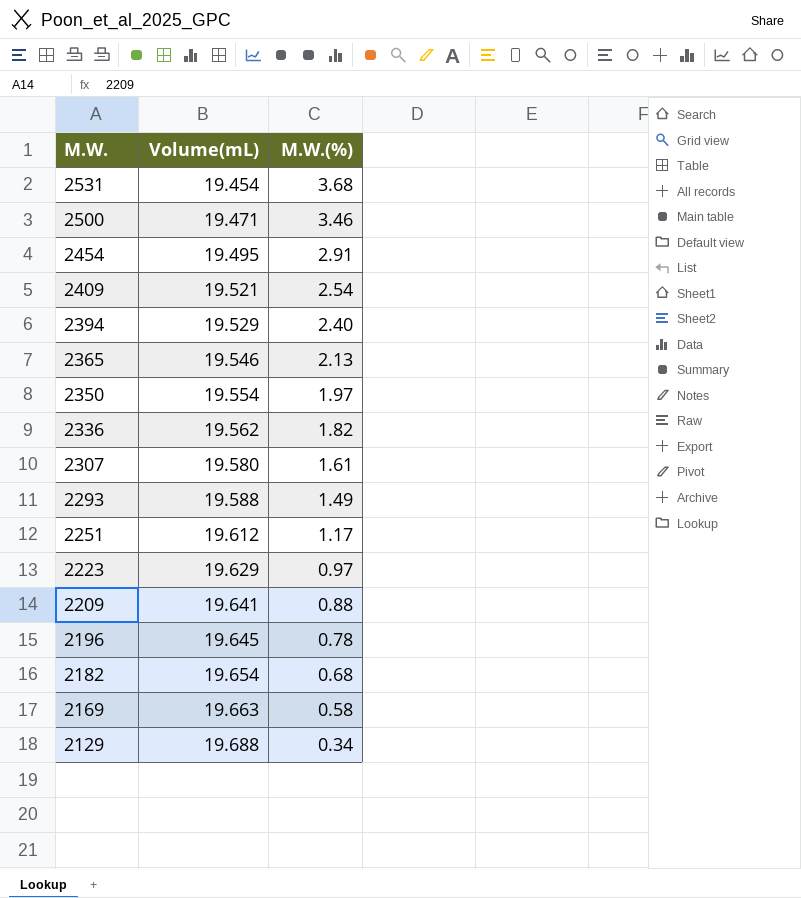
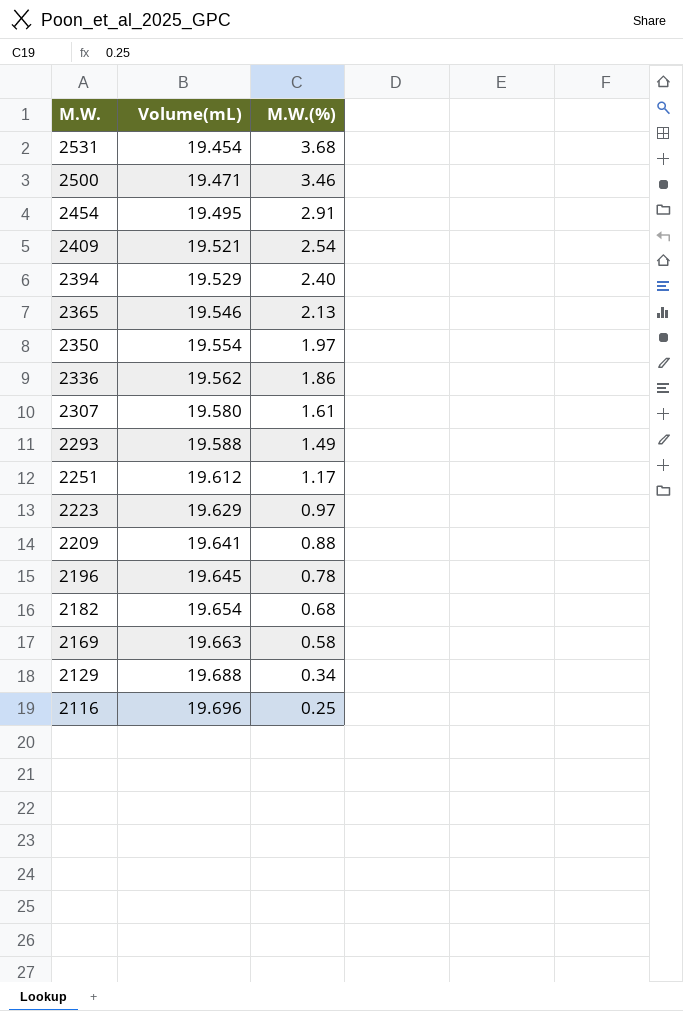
2336 | M.W.(%): 1.82 -> 1.86
row 2116: none -> 19.696 | 0.25

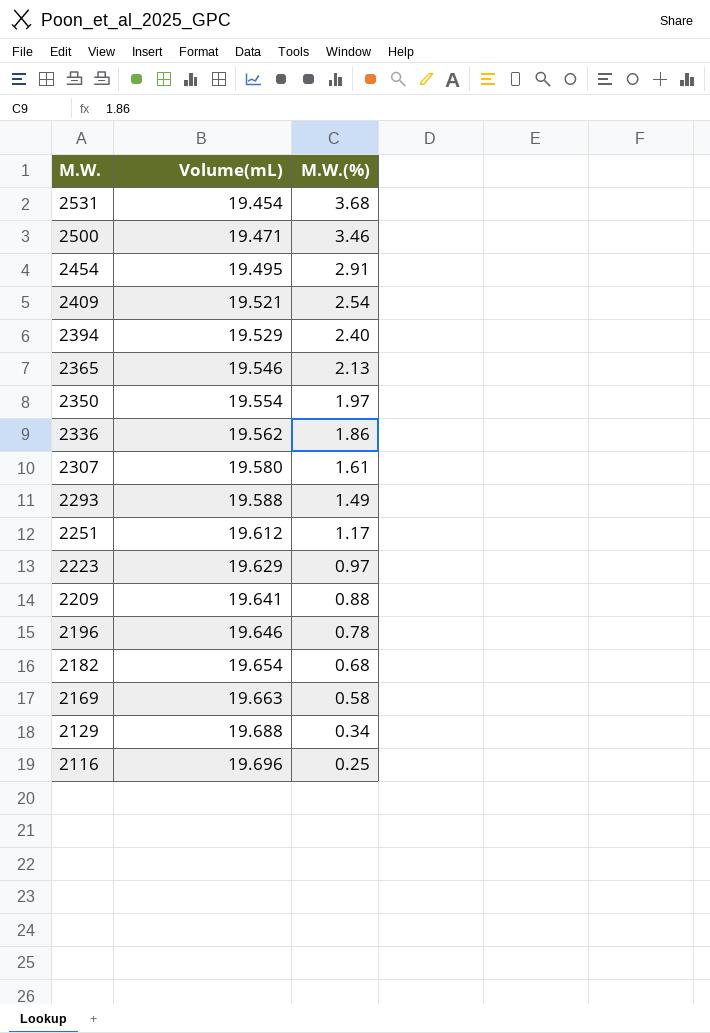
2196 | Volume(mL): 19.645 -> 19.646

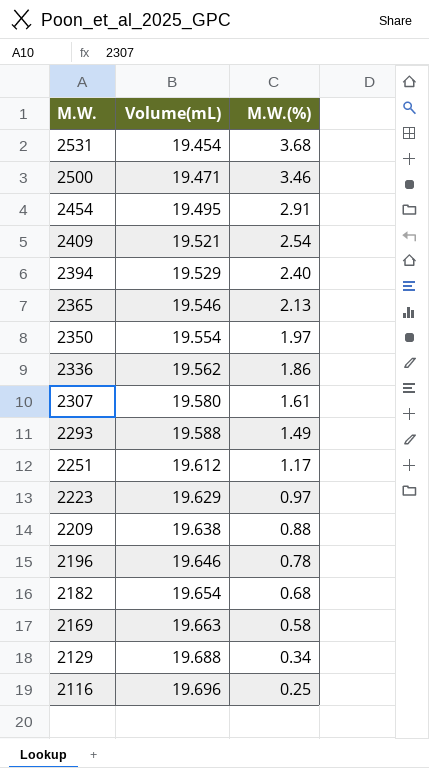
2209 | Volume(mL): 19.641 -> 19.638

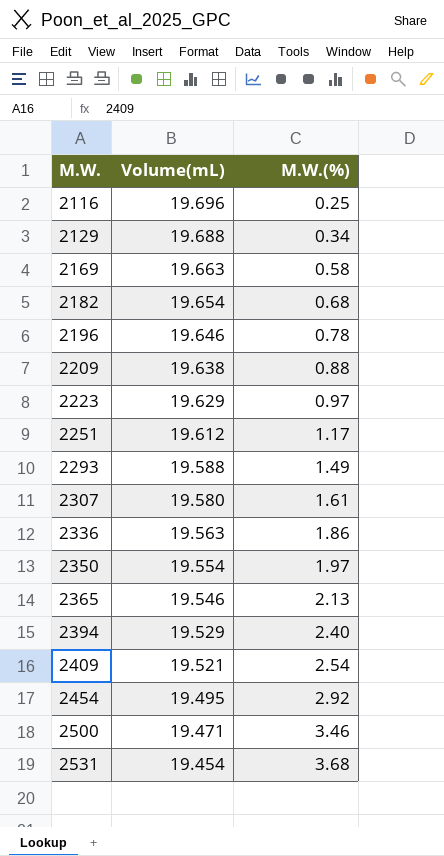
row order: M.W. descending -> M.W. ascending
2336 | Volume(mL): 19.562 -> 19.563
2454 | M.W.(%): 2.91 -> 2.92

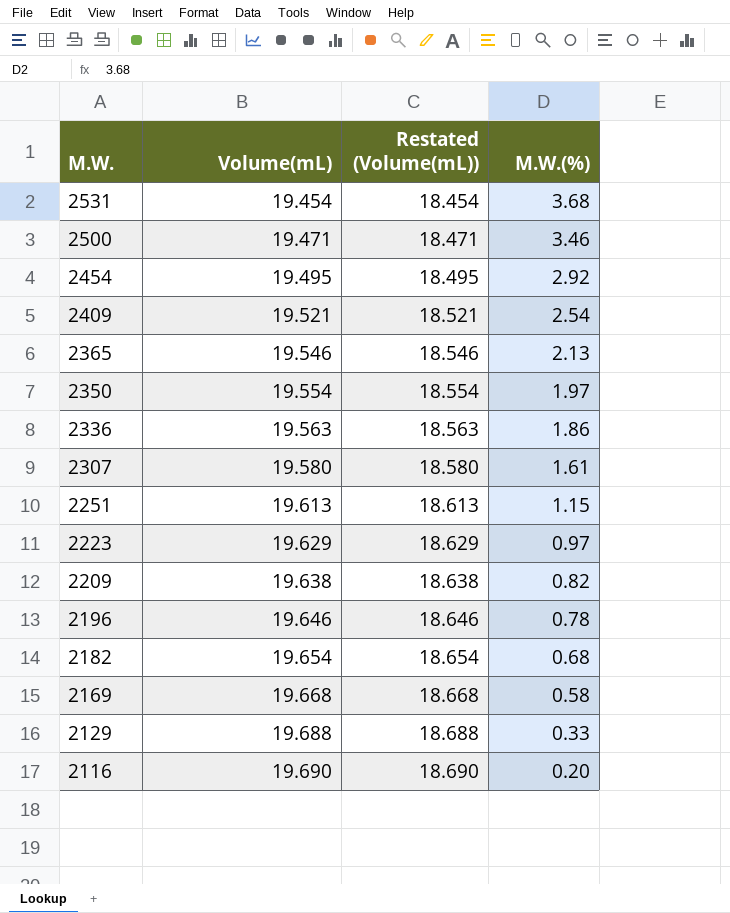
row order: M.W. ascending -> M.W. descending
column Restated (Volume(mL)) | formula: none -> [Volume(mL)] - 1
row 2293: 19.588 | 1.49 -> none
row 2394: 19.529 | 2.40 -> none
2251 | Volume(mL): 19.612 -> 19.613
2251 | M.W.(%): 1.17 -> 1.15
2209 | M.W.(%): 0.88 -> 0.82
2169 | Volume(mL): 19.663 -> 19.668
2129 | M.W.(%): 0.34 -> 0.33
2116 | Volume(mL): 19.696 -> 19.690
2116 | M.W.(%): 0.25 -> 0.20

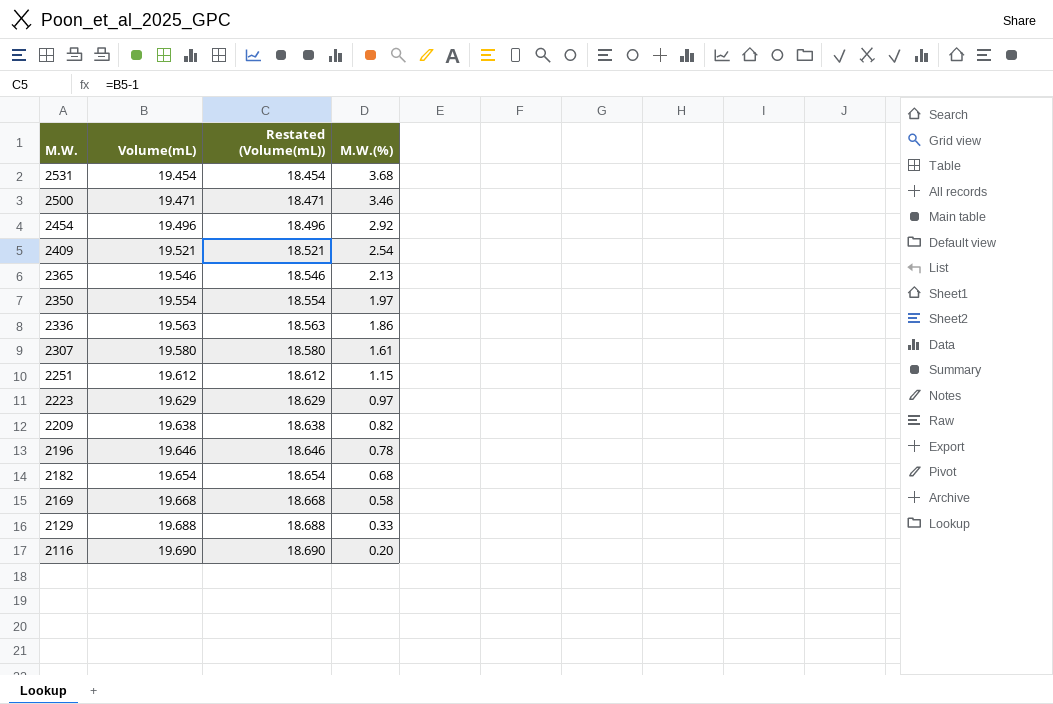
2454 | Volume(mL): 19.495 -> 19.496
2454 | Restated (Volume(mL)): 18.495 -> 18.496
2251 | Volume(mL): 19.613 -> 19.612
2251 | Restated (Volume(mL)): 18.613 -> 18.612

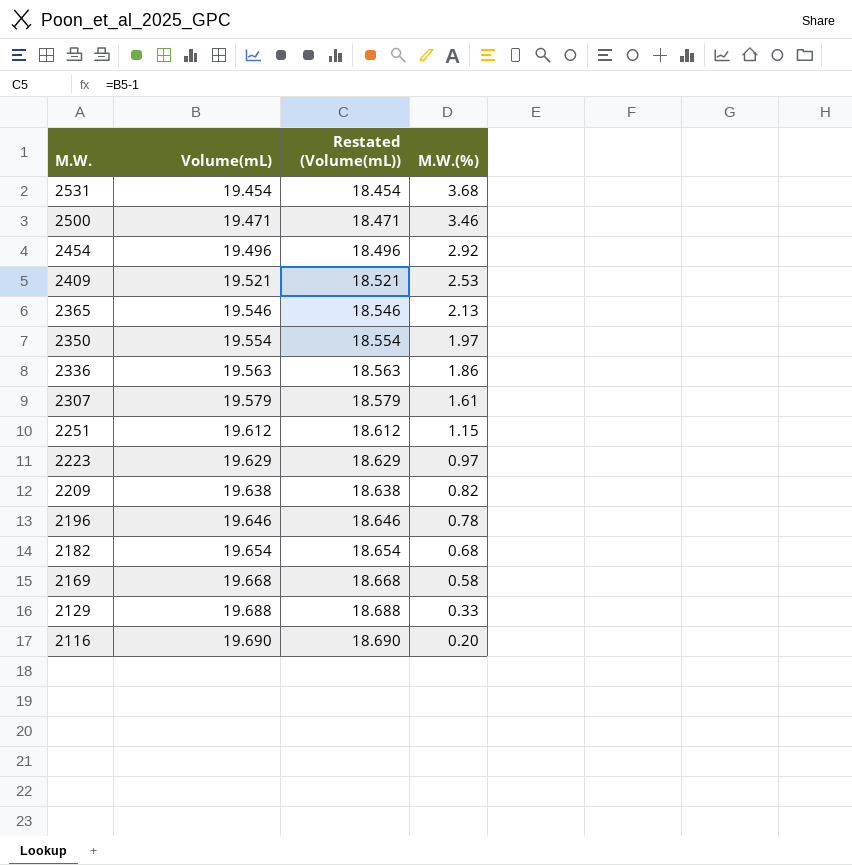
2409 | M.W.(%): 2.54 -> 2.53
2307 | Volume(mL): 19.580 -> 19.579
2307 | Restated (Volume(mL)): 18.580 -> 18.579

